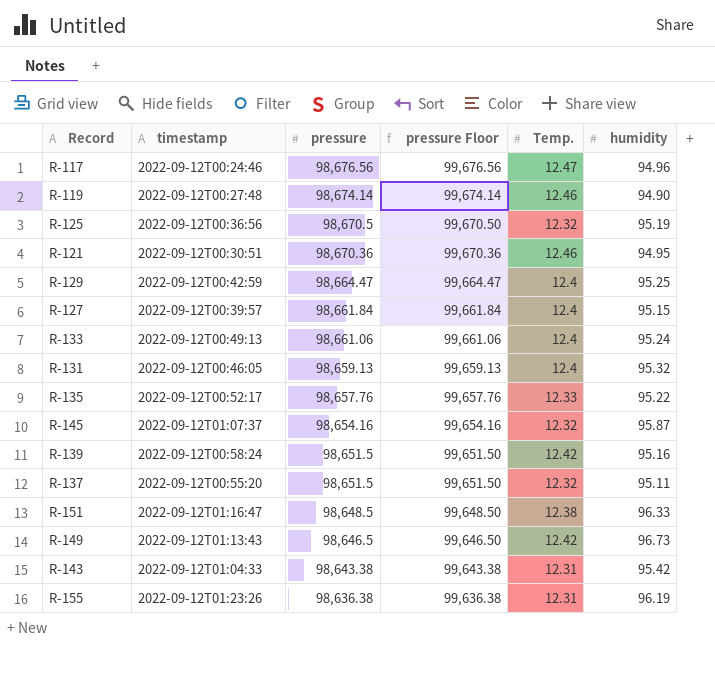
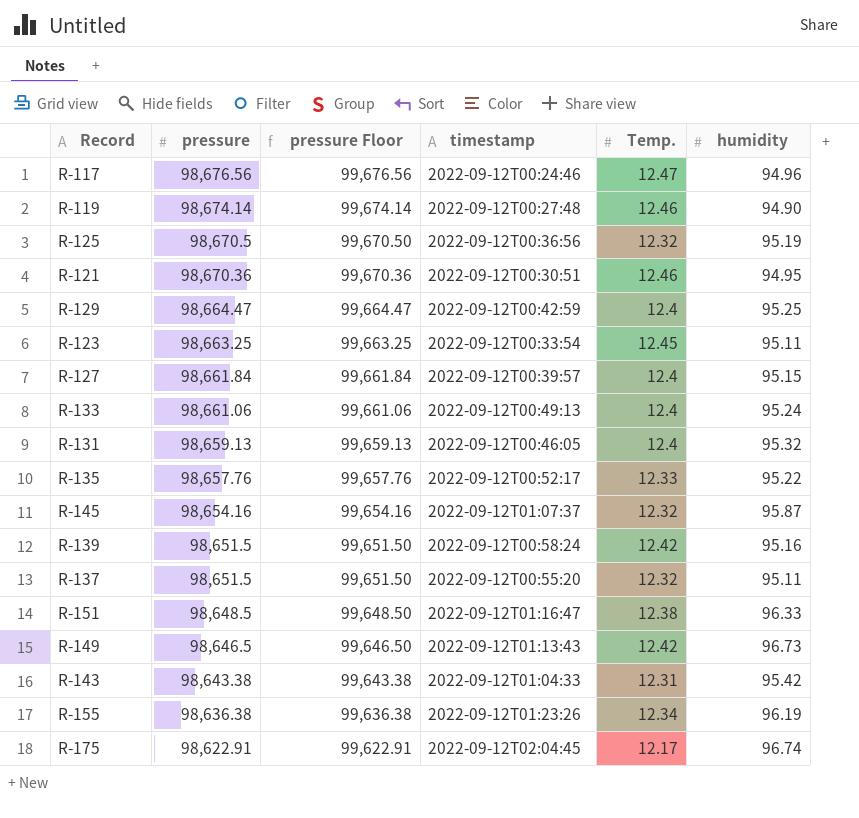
column timestamp | position: 2 -> 4
row R-123: none -> 98,663.25 | 99,663.25 | 2022-09-12T00:33:54 | 12.45 | 95.11
R-155 | Temp.: 12.31 -> 12.34
row R-175: none -> 98,622.91 | 99,622.91 | 2022-09-12T02:04:45 | 12.17 | 96.74

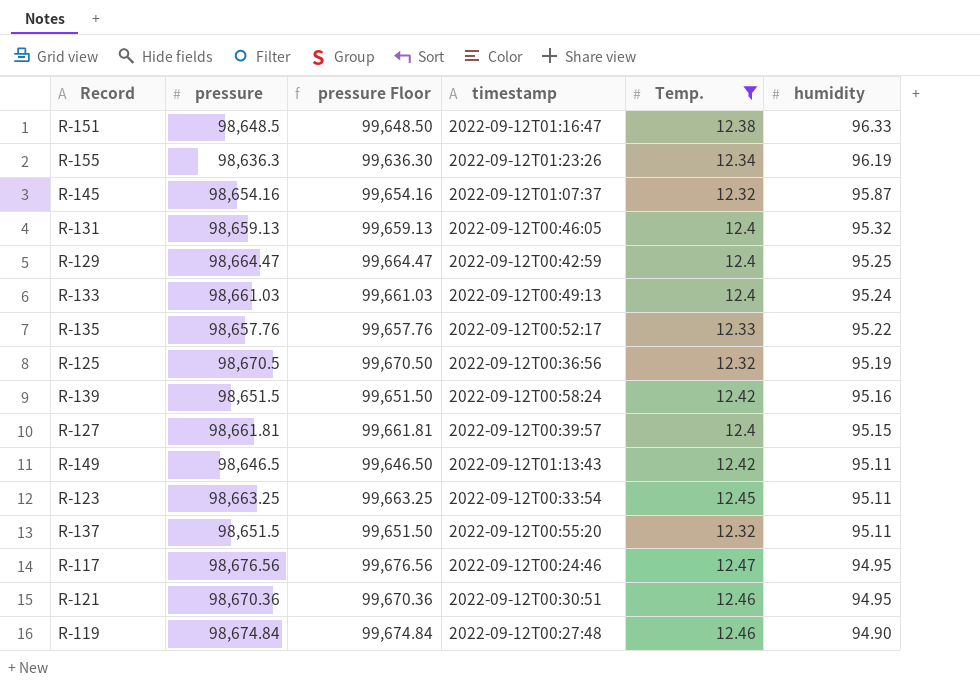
filter: none -> Temp. >= 12.32
row order: pressure descending -> humidity descending
R-155 | pressure: 98,636.38 -> 98,636.3
R-155 | pressure Floor: 99,636.38 -> 99,636.30
R-133 | pressure: 98,661.06 -> 98,661.03
R-133 | pressure Floor: 99,661.06 -> 99,661.03
R-127 | pressure: 98,661.84 -> 98,661.81
R-127 | pressure Floor: 99,661.84 -> 99,661.81
R-149 | humidity: 96.73 -> 95.11
R-117 | humidity: 94.96 -> 94.95
R-119 | pressure: 98,674.14 -> 98,674.84
R-119 | pressure Floor: 99,674.14 -> 99,674.84

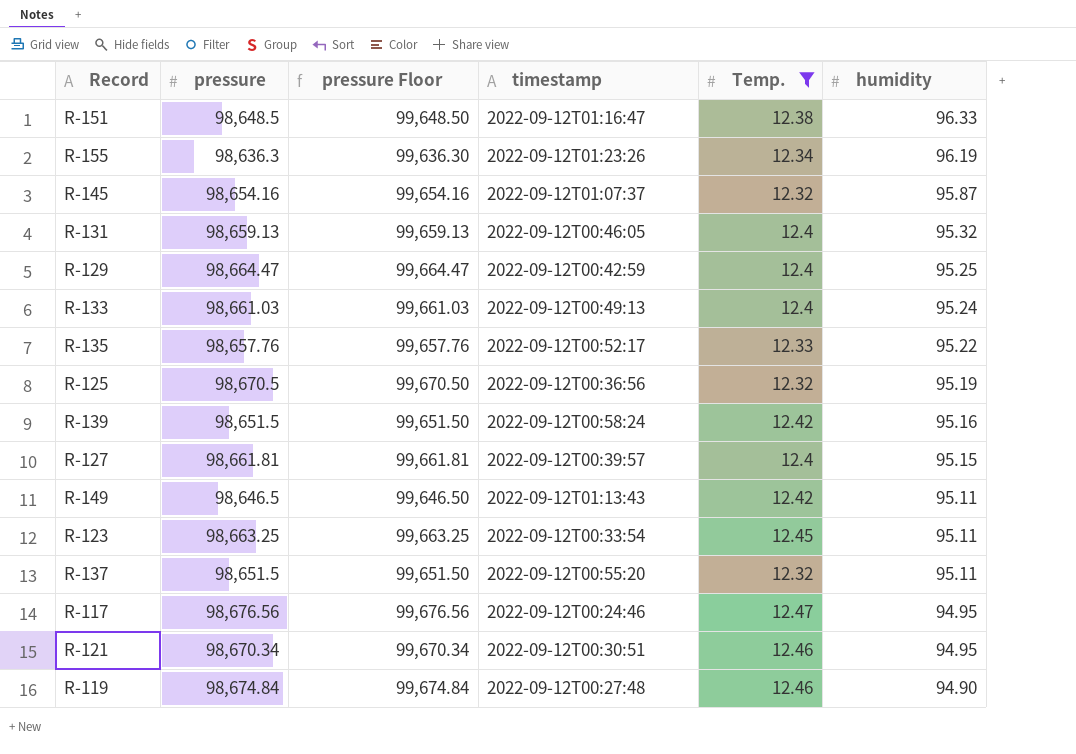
R-121 | pressure: 98,670.36 -> 98,670.34
R-121 | pressure Floor: 99,670.36 -> 99,670.34

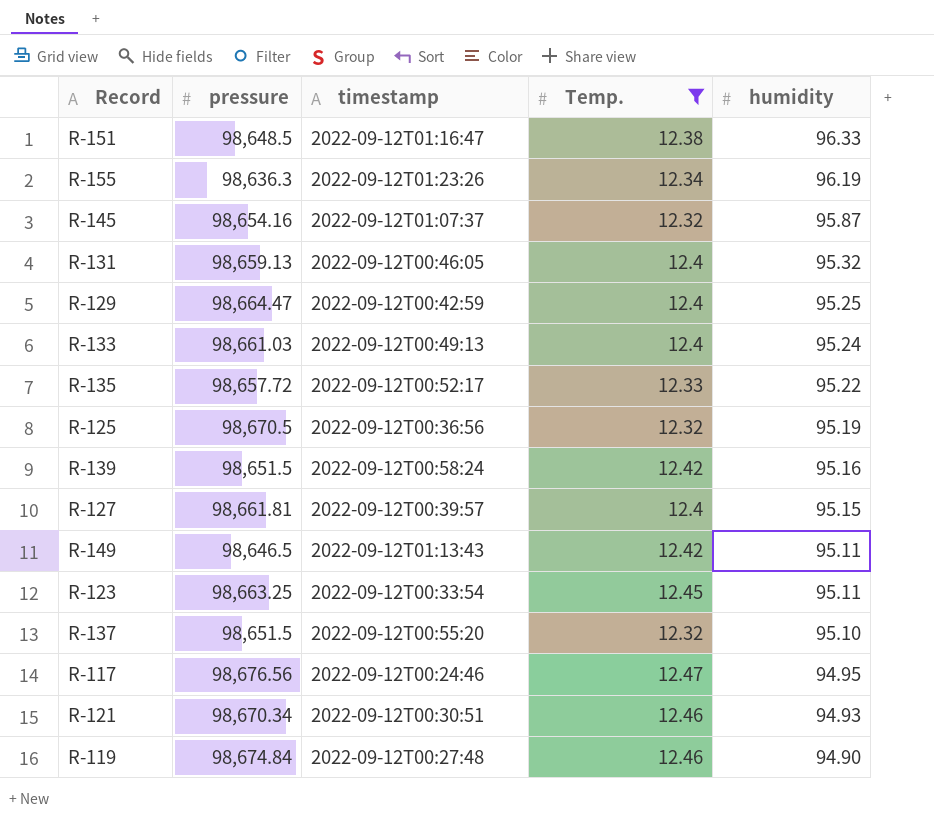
column pressure Floor | formula: [pressure] + 1000 -> none
R-135 | pressure: 98,657.76 -> 98,657.72
R-137 | humidity: 95.11 -> 95.10
R-121 | humidity: 94.95 -> 94.93

